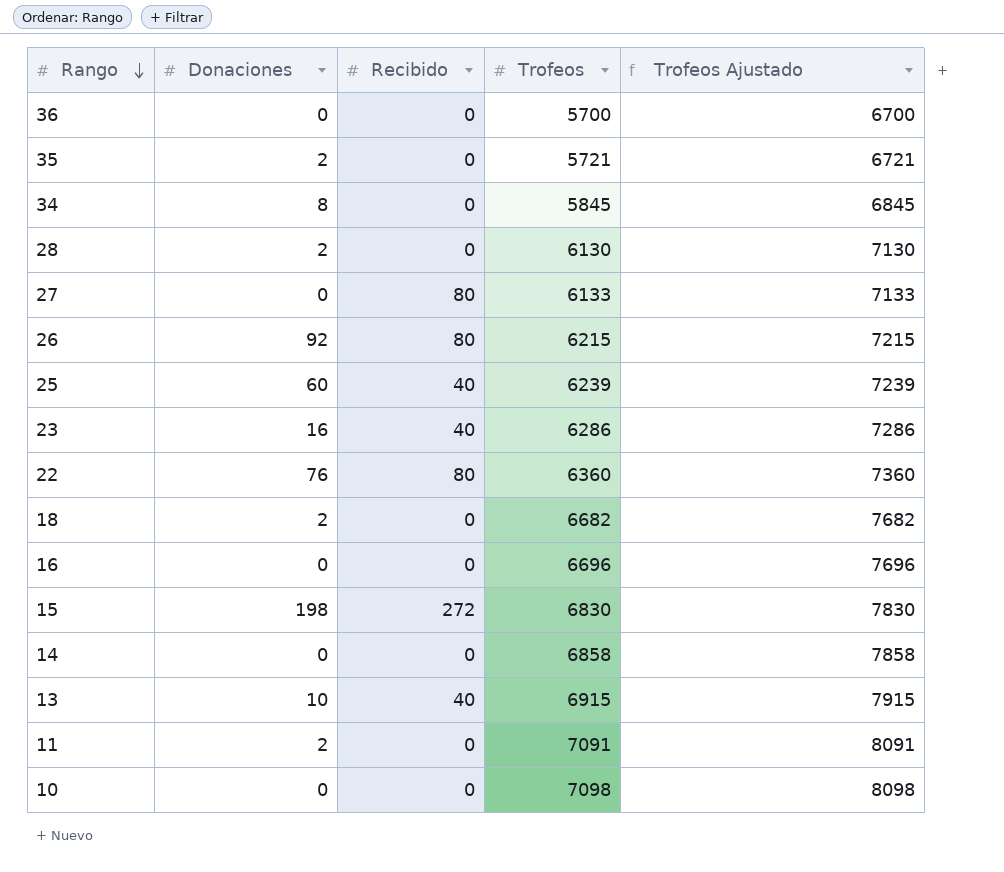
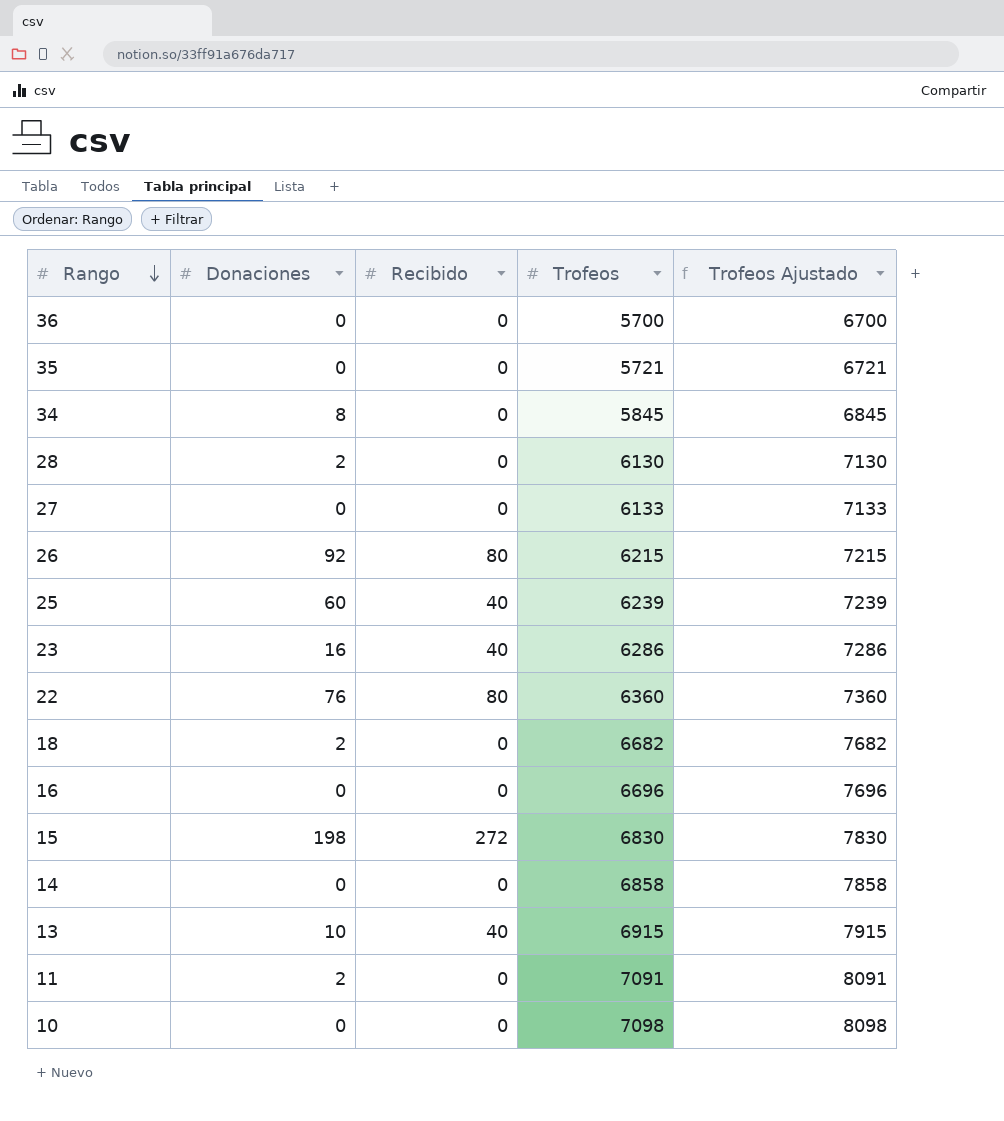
35 | Donaciones: 2 -> 0
27 | Recibido: 80 -> 0

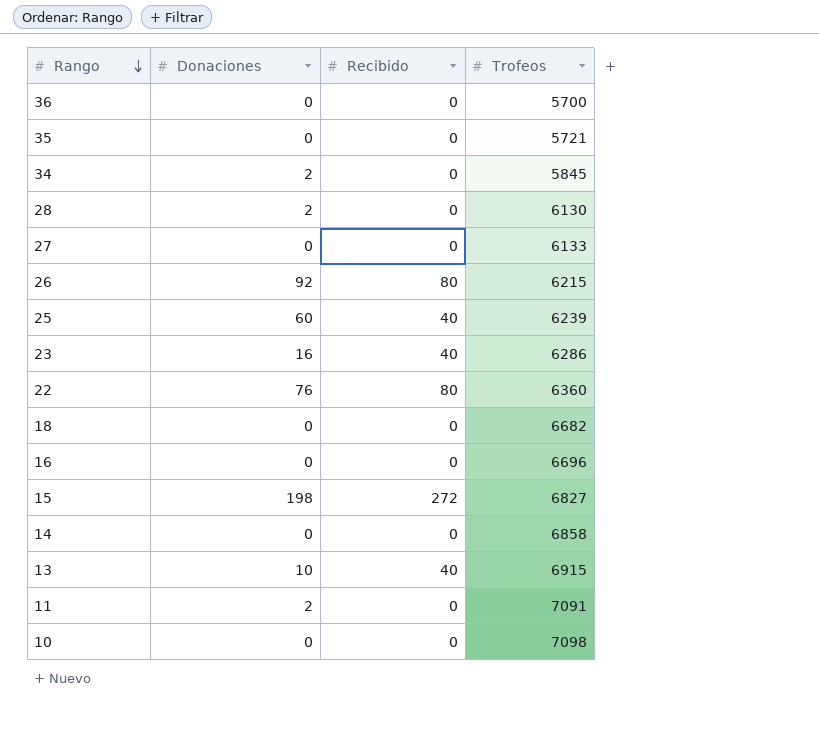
column Trofeos Ajustado | formula: [Trofeos] + 1000 -> none
34 | Donaciones: 8 -> 2
18 | Donaciones: 2 -> 0
15 | Trofeos: 6830 -> 6827

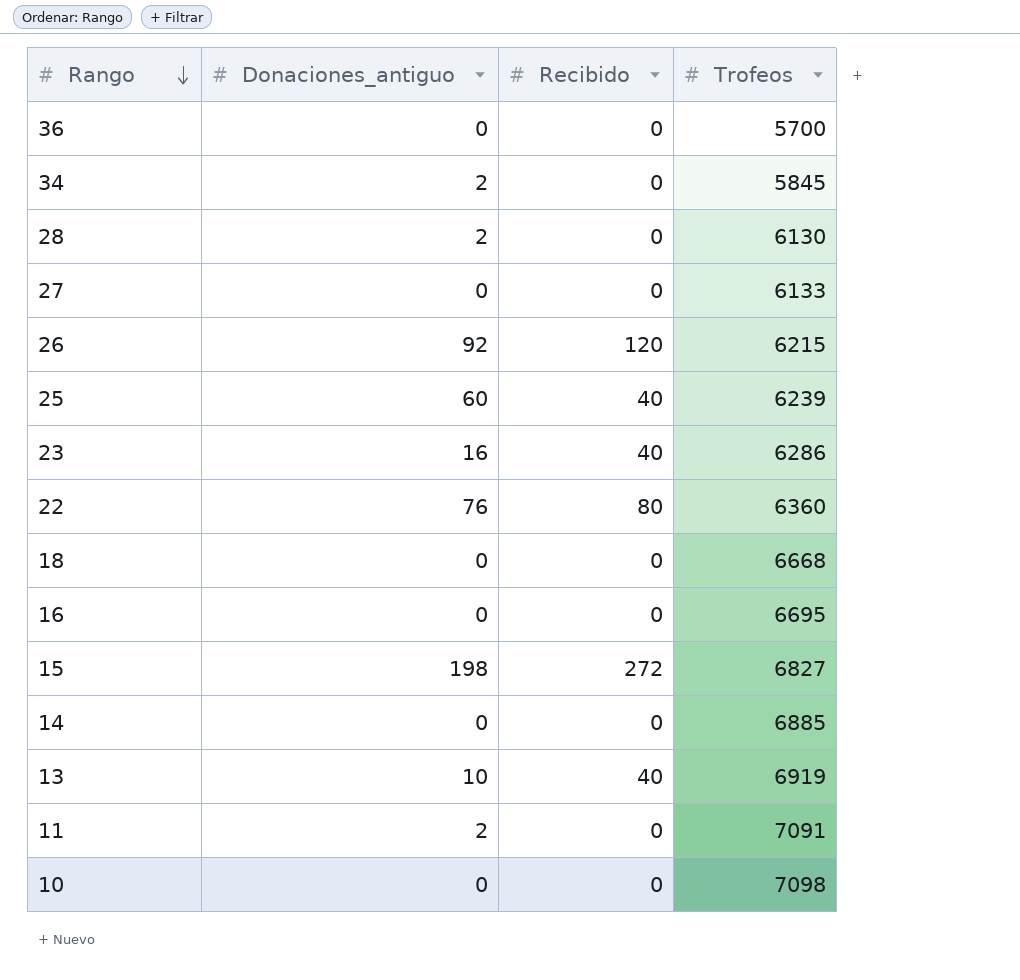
column name: Donaciones -> Donaciones_antiguo
row 35: 0 | 0 | 5721 -> none
26 | Recibido: 80 -> 120
18 | Trofeos: 6682 -> 6668
16 | Trofeos: 6696 -> 6695
14 | Trofeos: 6858 -> 6885
13 | Trofeos: 6915 -> 6919

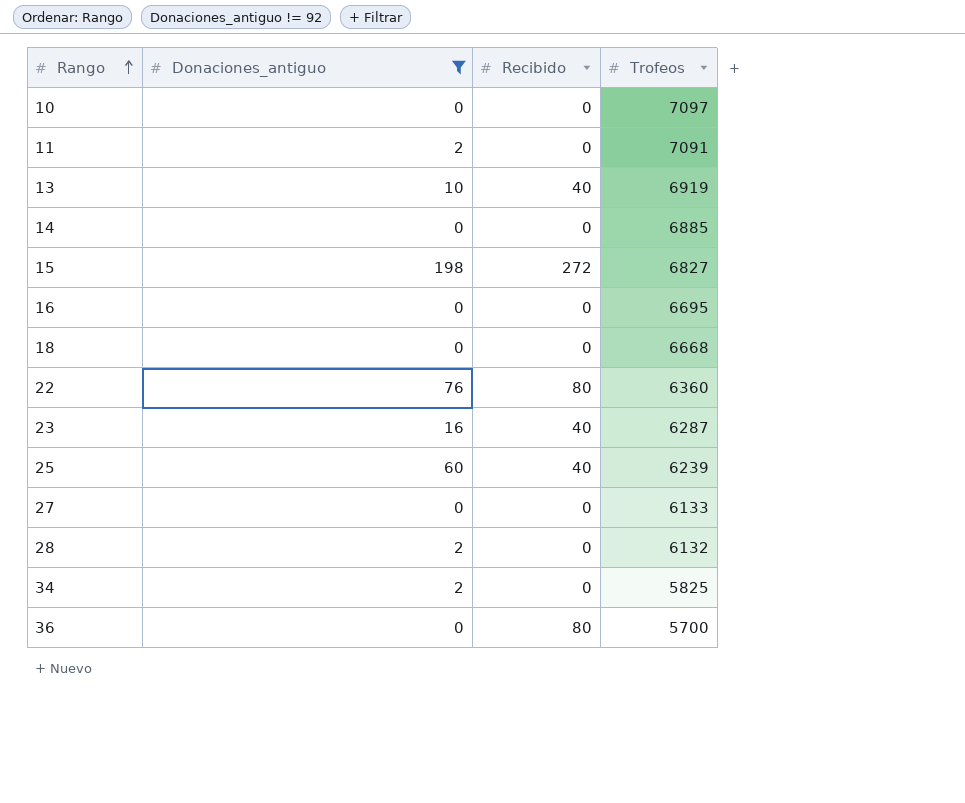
filter: none -> Donaciones_antiguo != 92
row order: Rango descending -> Rango ascending
10 | Trofeos: 7098 -> 7097
23 | Trofeos: 6286 -> 6287
28 | Trofeos: 6130 -> 6132
34 | Trofeos: 5845 -> 5825
36 | Recibido: 0 -> 80

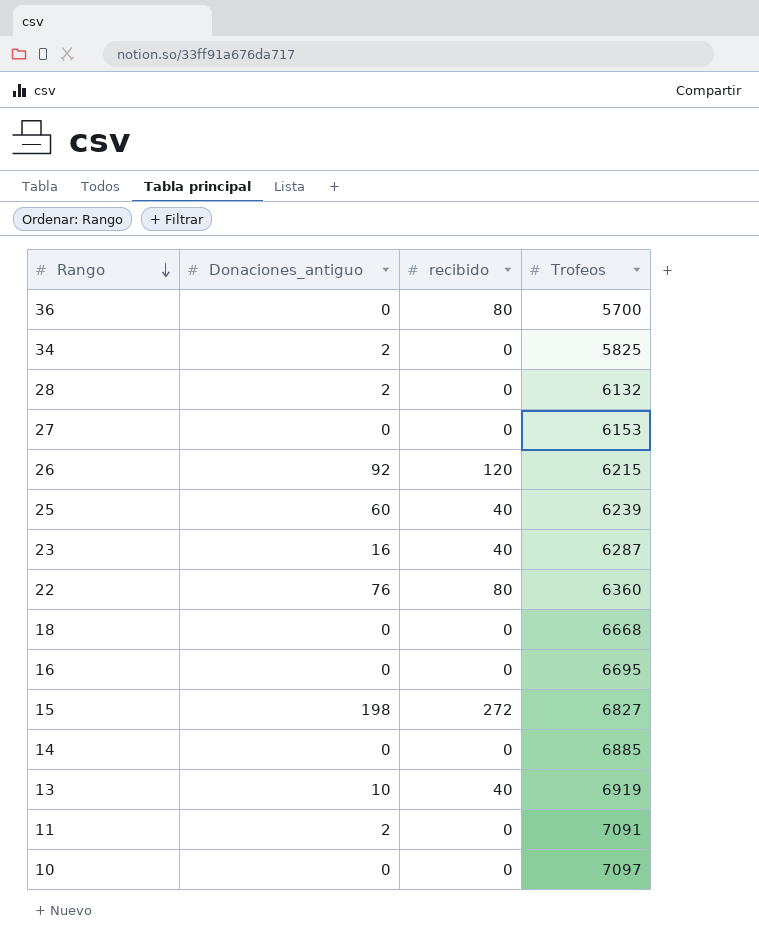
filter: Donaciones_antiguo != 92 -> none
row order: Rango ascending -> Rango descending
column name: Recibido -> recibido
27 | Trofeos: 6133 -> 6153

